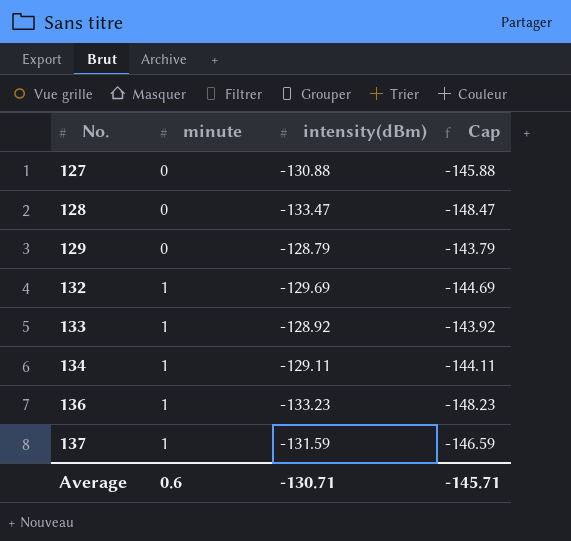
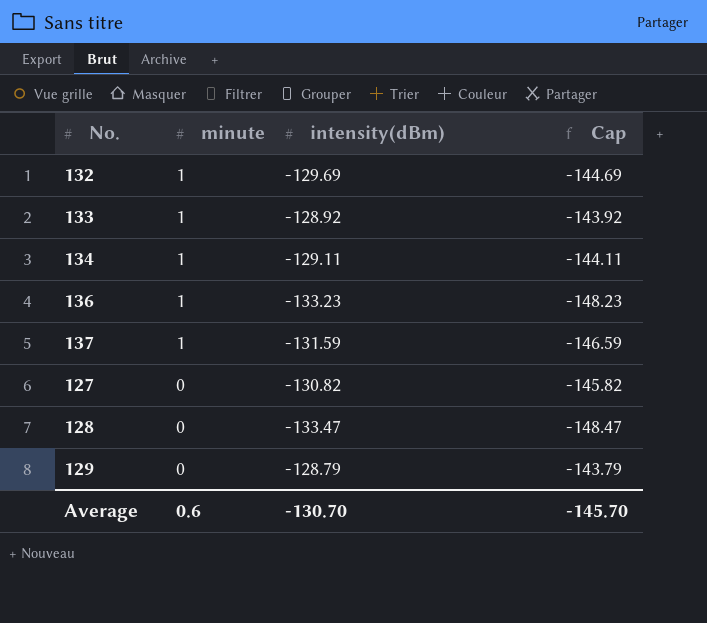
row order: No. ascending -> minute descending
127 | intensity(dBm): -130.88 -> -130.82
127 | Cap: -145.88 -> -145.82
Average | intensity(dBm): -130.71 -> -130.70
Average | Cap: -145.71 -> -145.70

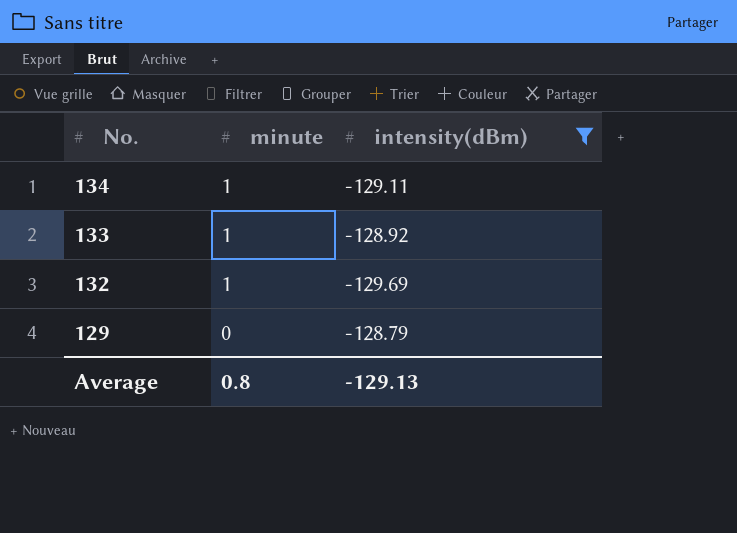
filter: none -> intensity(dBm) >= -129.69
row order: minute descending -> No. descending
column Cap | formula: [intensity(dBm)] - 15 -> none
Average | minute: 0.6 -> 0.8
Average | intensity(dBm): -130.70 -> -129.13

